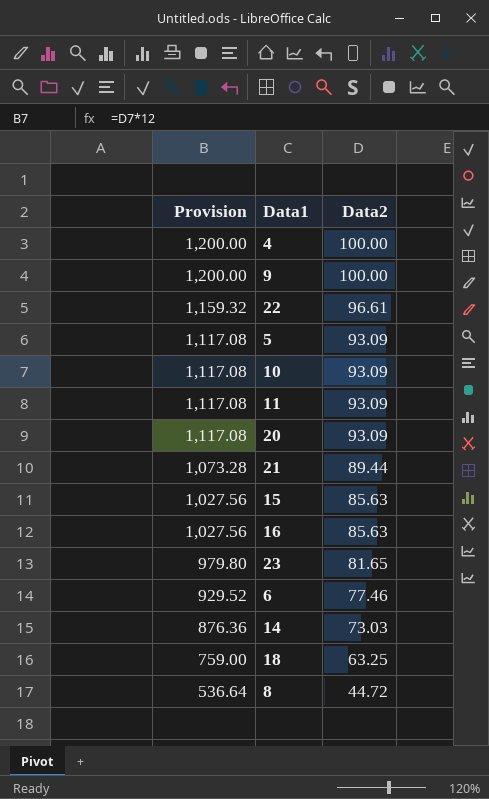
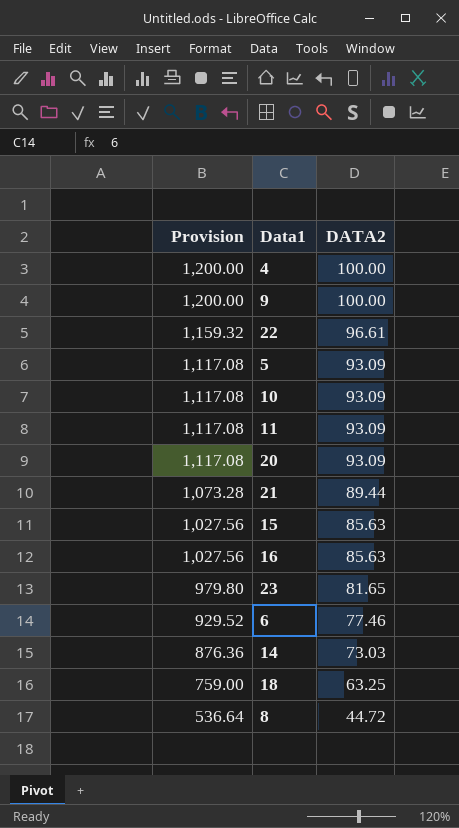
column name: Data2 -> DATA2

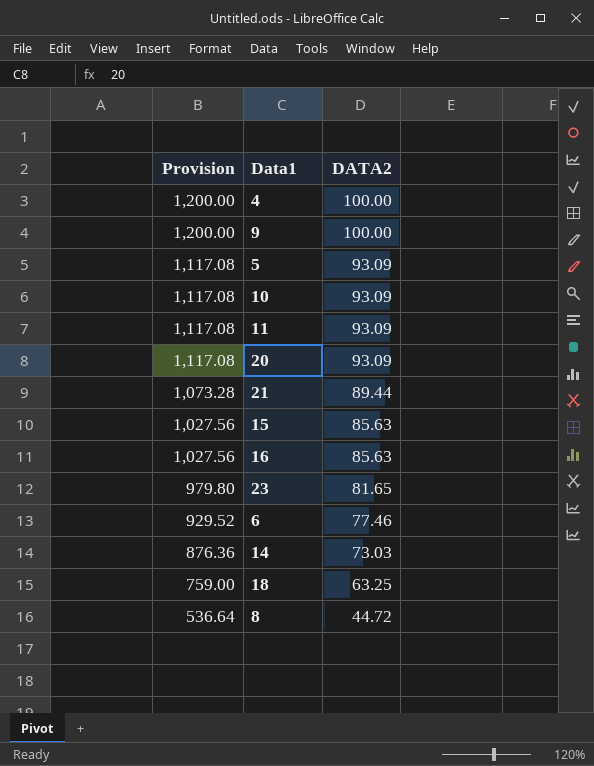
row 22: 1,159.32 | 96.61 -> none

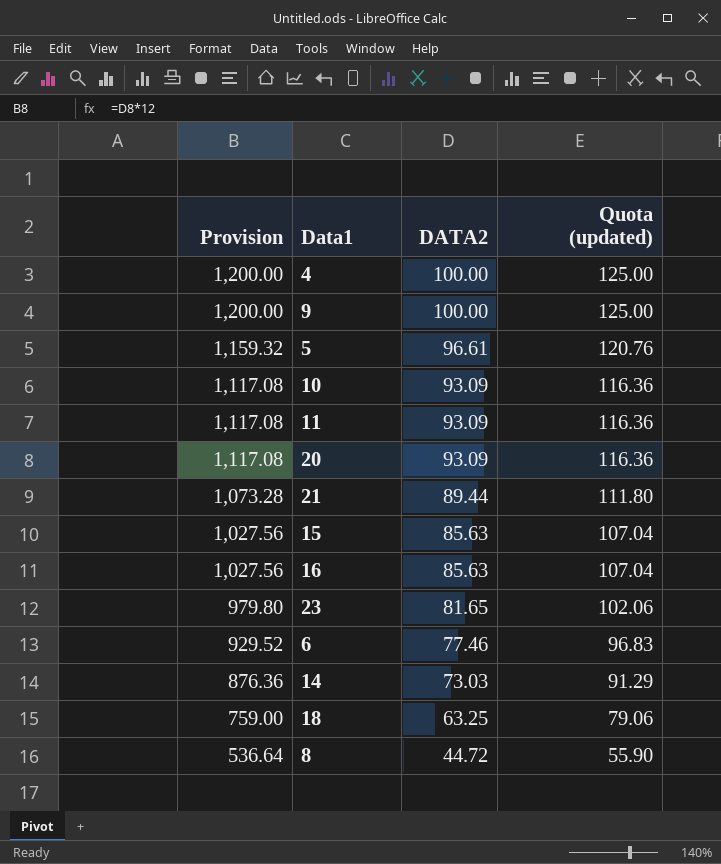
column Quota (updated) | formula: none -> [DATA2] * 1.25
5 | Provision: 1,117.08 -> 1,159.32
5 | DATA2: 93.09 -> 96.61

